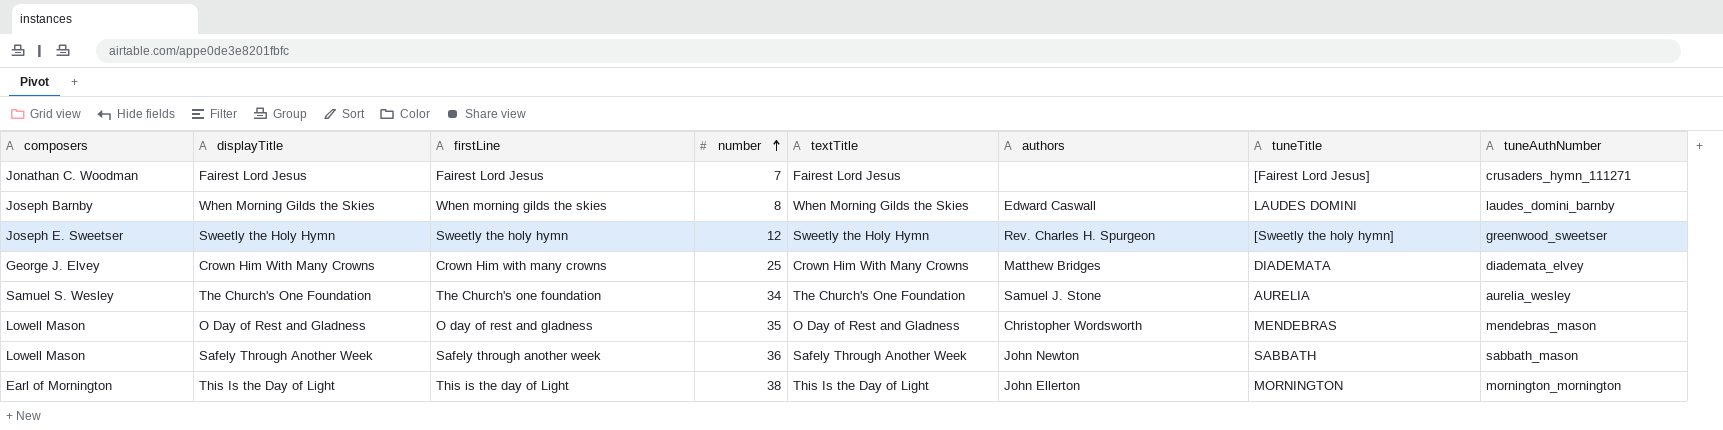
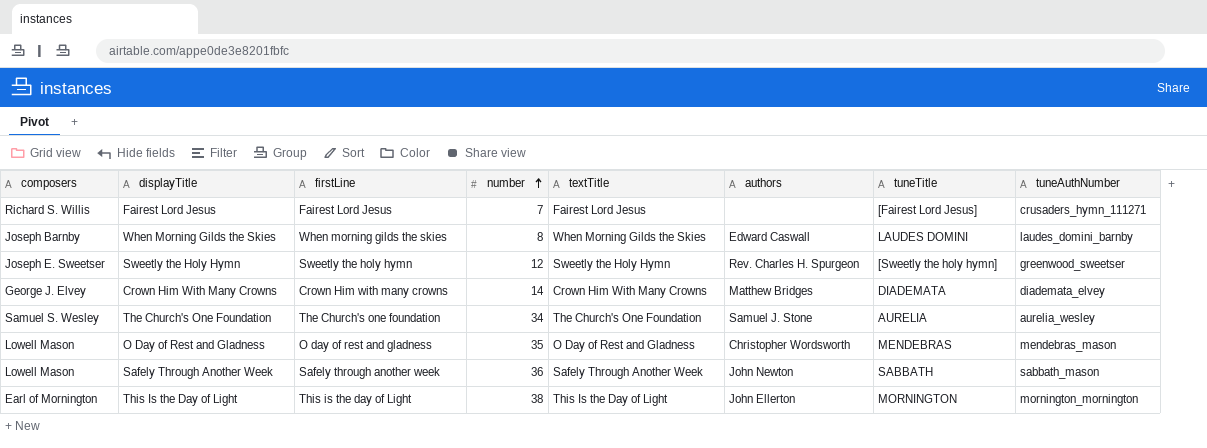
Fairest Lord Jesus | composers: Jonathan C. Woodman -> Richard S. Willis
Crown Him With Many Crowns | number: 25 -> 14

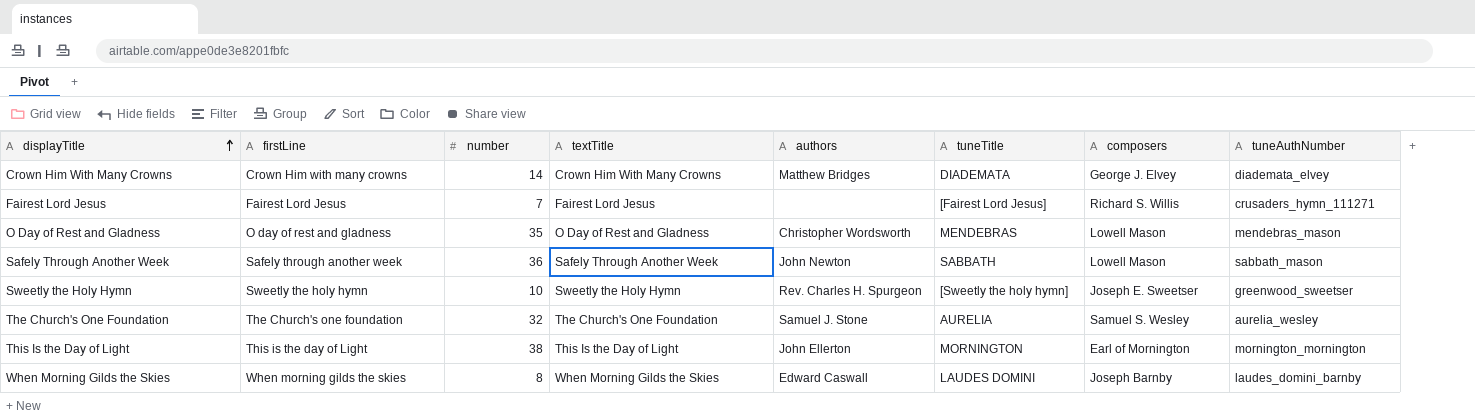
row order: number ascending -> displayTitle ascending
column composers | position: 1 -> 7
Sweetly the Holy Hymn | number: 12 -> 10
The Church's One Foundation | number: 34 -> 32

